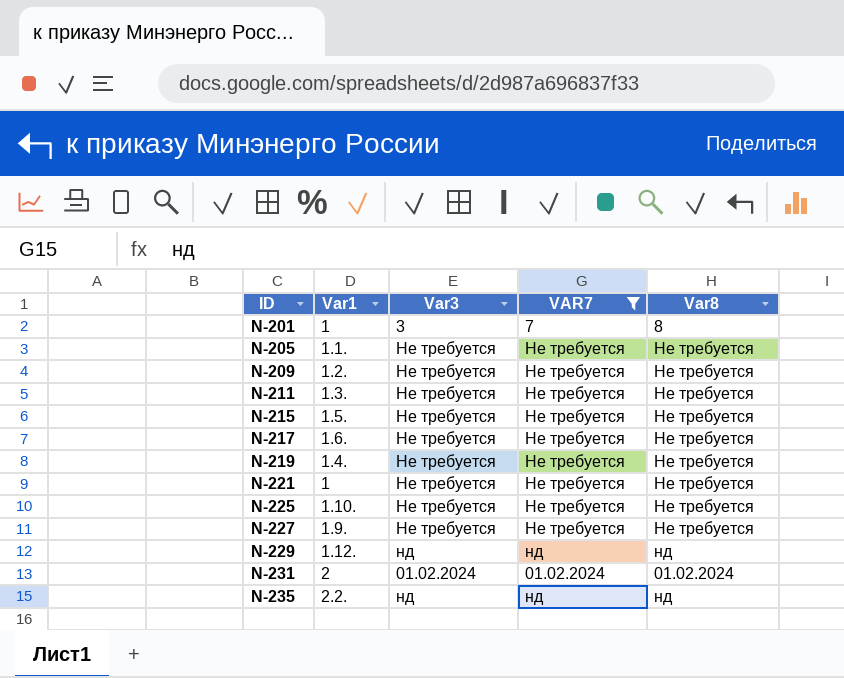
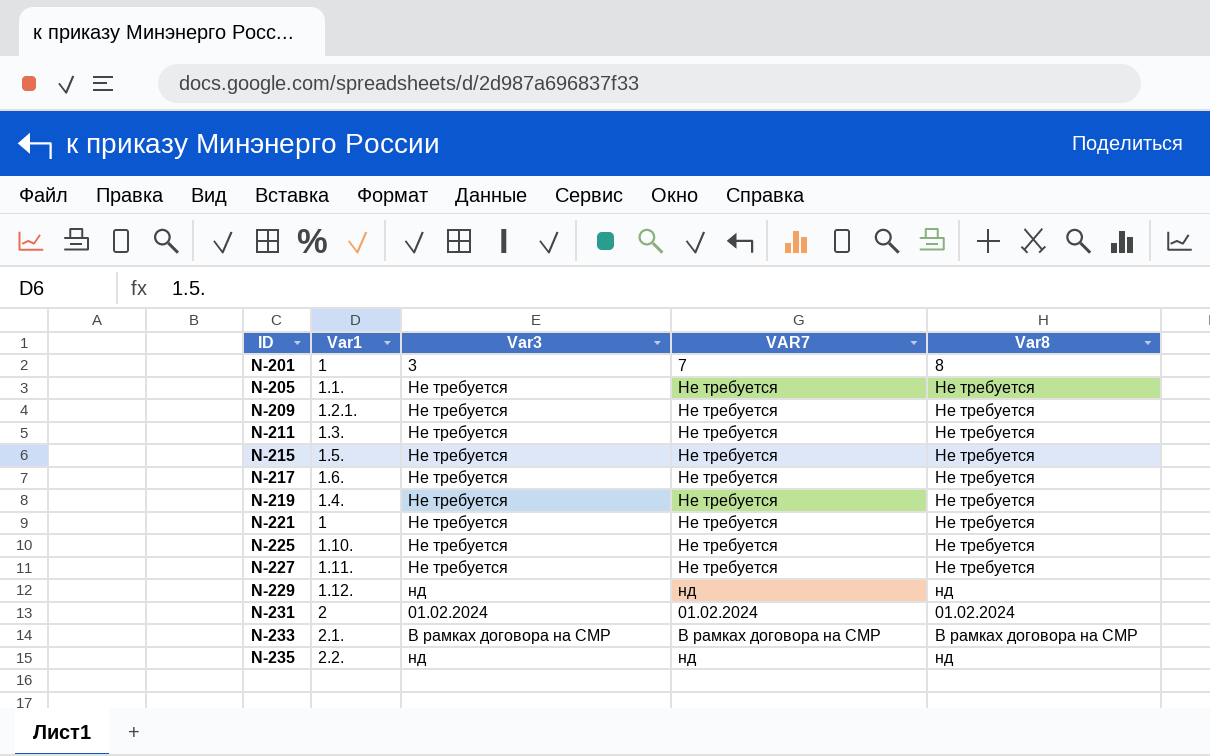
filter: VAR7 != В рамках договора на СМР -> none
N-209 | Var1: 1.2. -> 1.2.1.
N-227 | Var1: 1.9. -> 1.11.

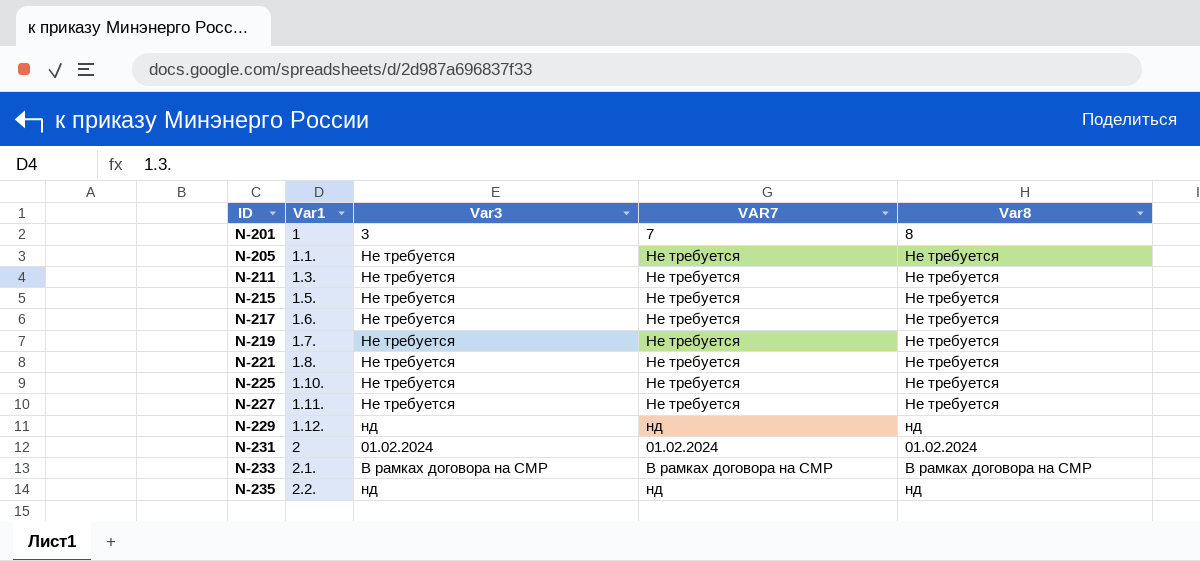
row N-209: 1.2.1. | Не требуется | Не требуется | Не требуется -> none
N-219 | Var1: 1.4. -> 1.7.
N-221 | Var1: 1 -> 1.8.

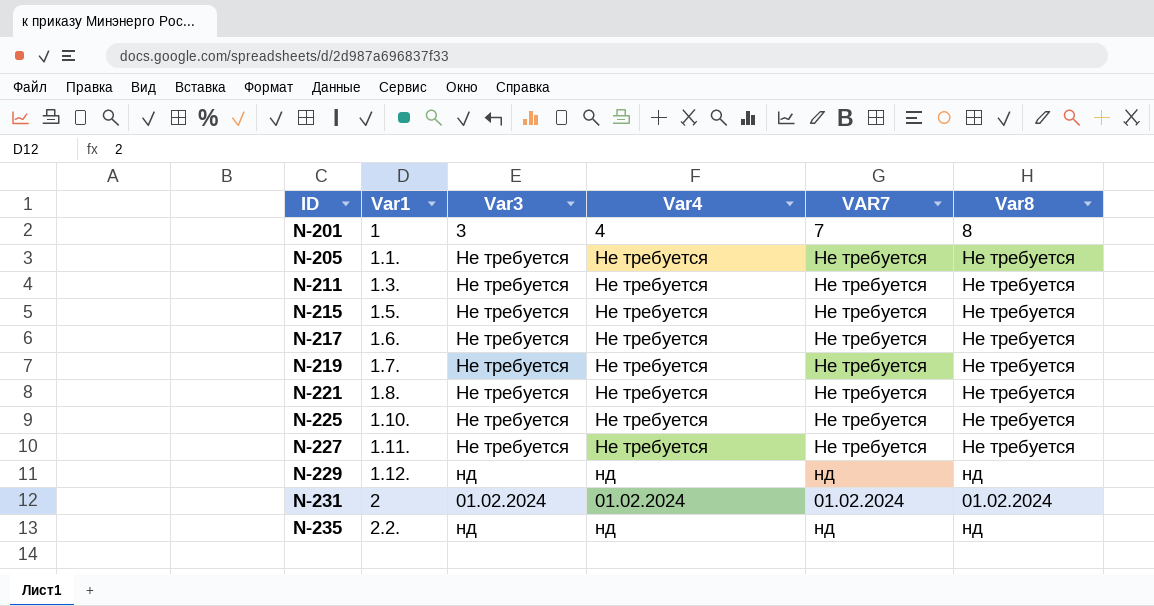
column Var4 | position: none -> 4
row N-233: 2.1. | В рамках договора на СМР | В рамках договора на СМР | В рамках договора на СМР -> none

